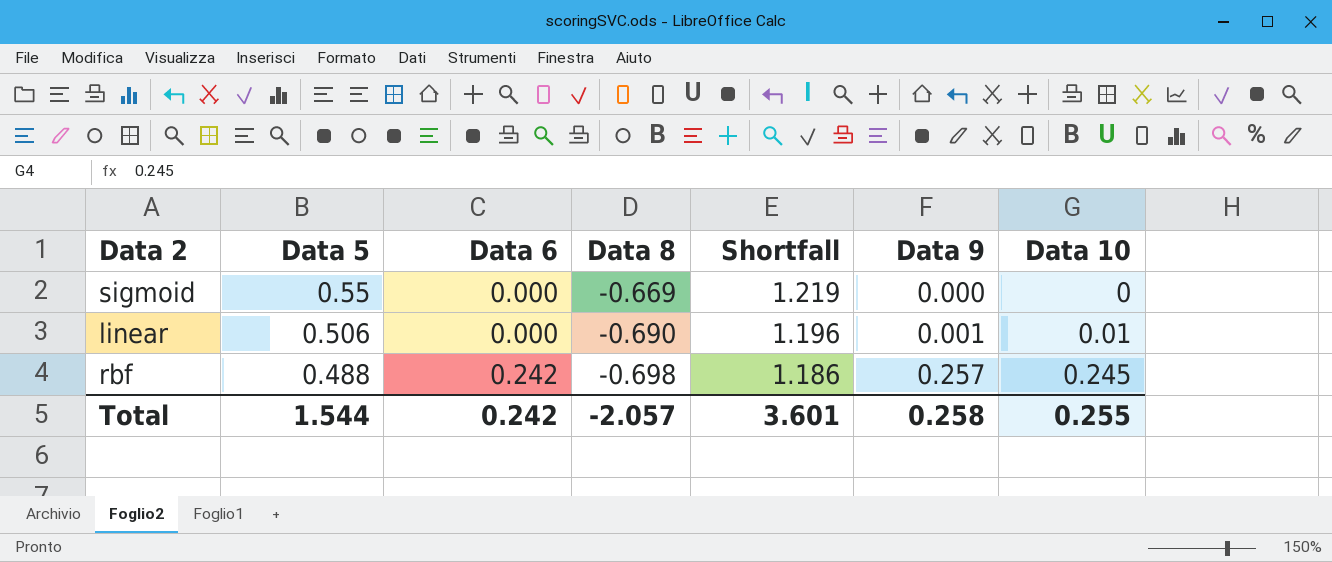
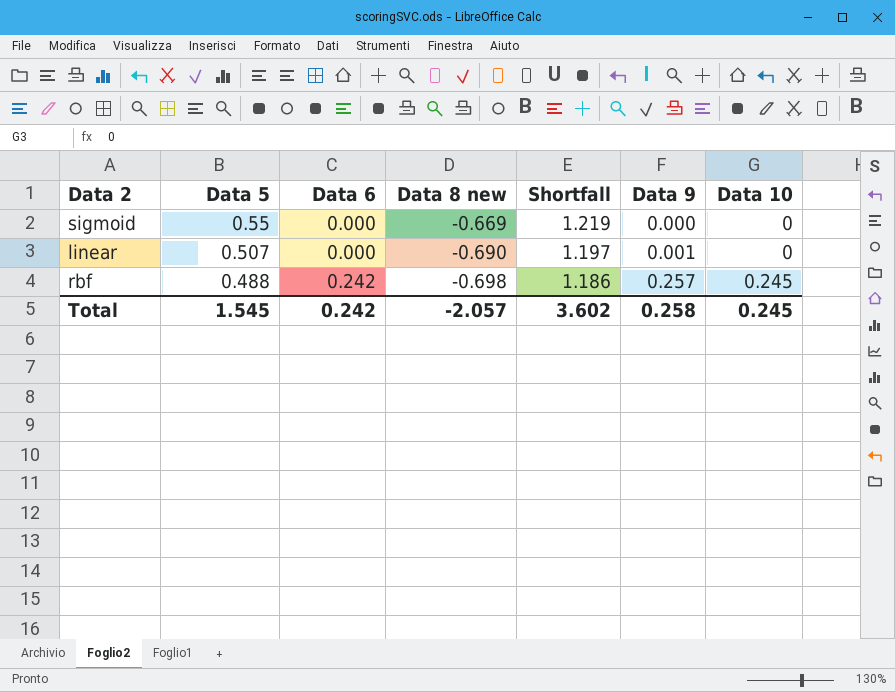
column name: Data 8 -> Data 8 new
linear | Data 5: 0.506 -> 0.507
linear | Shortfall: 1.196 -> 1.197
linear | Data 10: 0.01 -> 0
Total | Data 5: 1.544 -> 1.545
Total | Shortfall: 3.601 -> 3.602
Total | Data 10: 0.255 -> 0.245

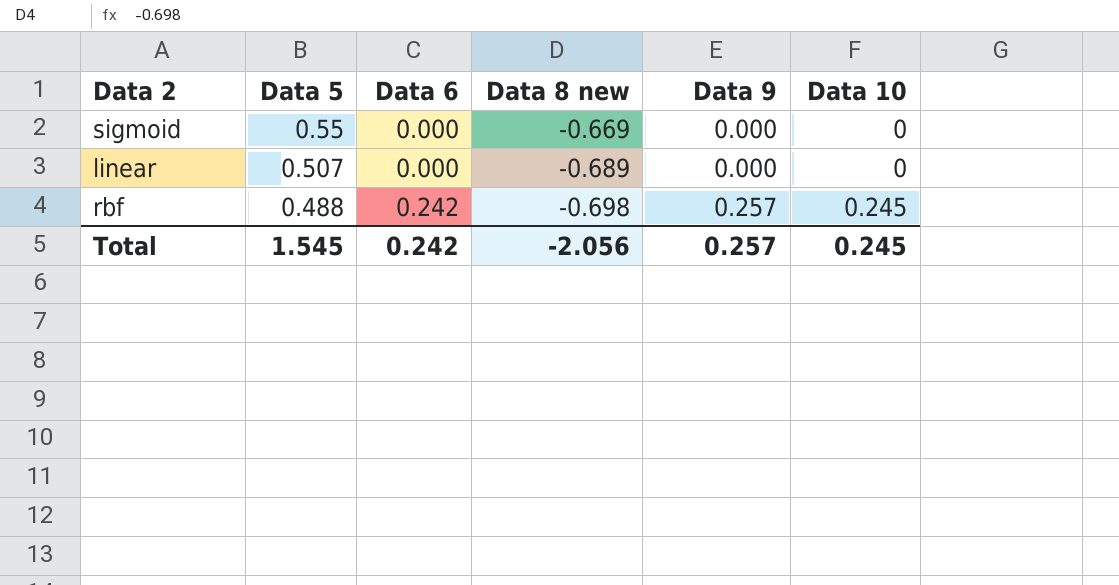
column Shortfall | formula: [Data 5] - [Data 8 new] -> none
linear | Data 8 new: -0.690 -> -0.689
linear | Data 9: 0.001 -> 0.000
Total | Data 8 new: -2.057 -> -2.056
Total | Data 9: 0.258 -> 0.257

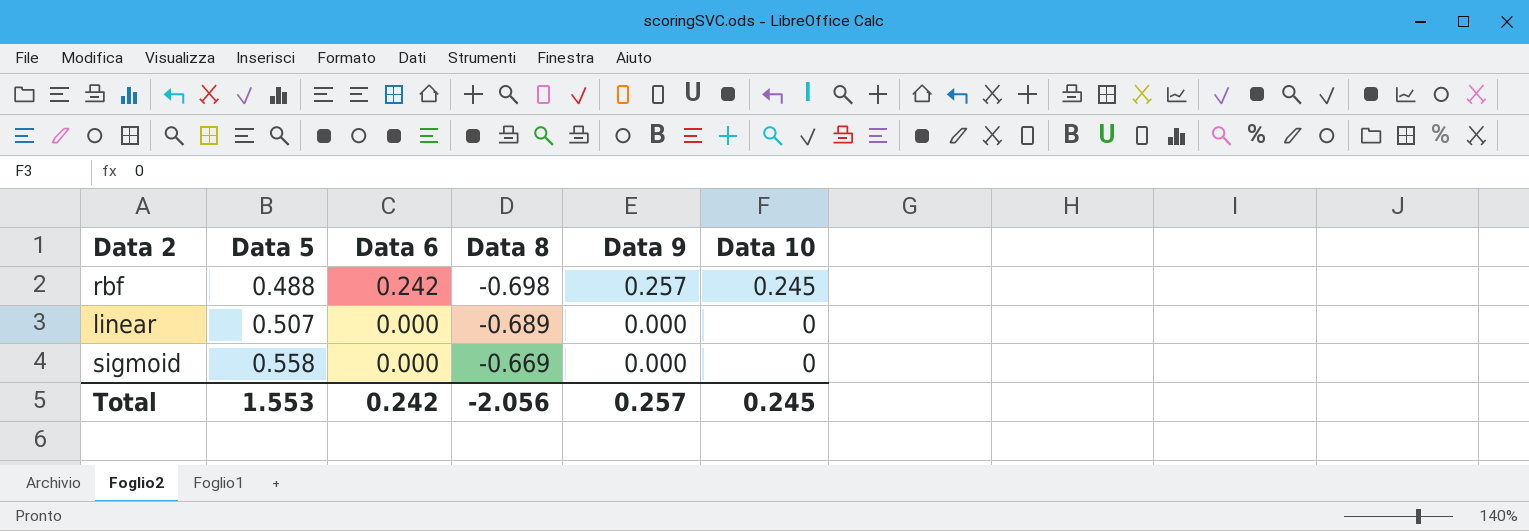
row order: Data 5 descending -> Data 5 ascending
column name: Data 8 new -> Data 8
sigmoid | Data 5: 0.55 -> 0.558
Total | Data 5: 1.545 -> 1.553

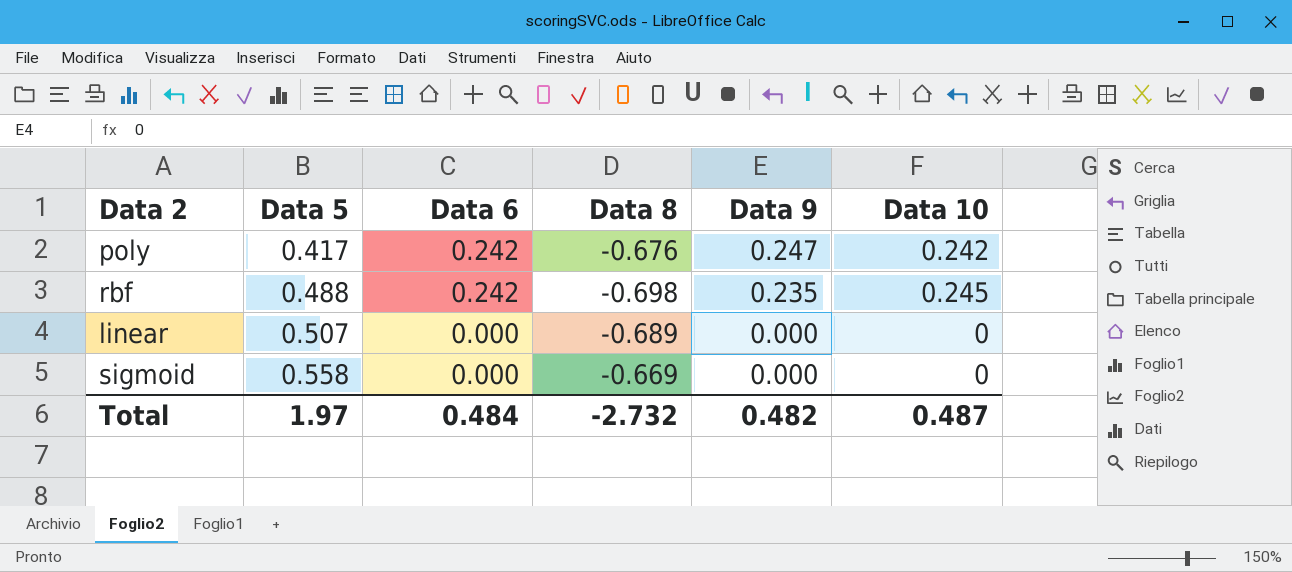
row poly: none -> 0.417 | 0.242 | -0.676 | 0.247 | 0.242
rbf | Data 9: 0.257 -> 0.235
Total | Data 5: 1.553 -> 1.97
Total | Data 6: 0.242 -> 0.484
Total | Data 8: -2.056 -> -2.732
Total | Data 9: 0.257 -> 0.482
Total | Data 10: 0.245 -> 0.487

